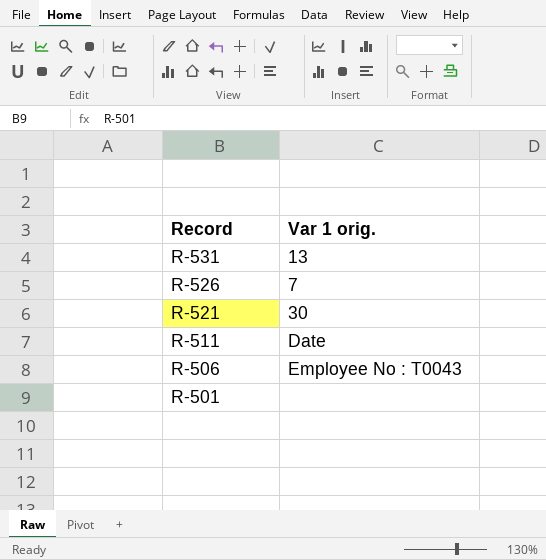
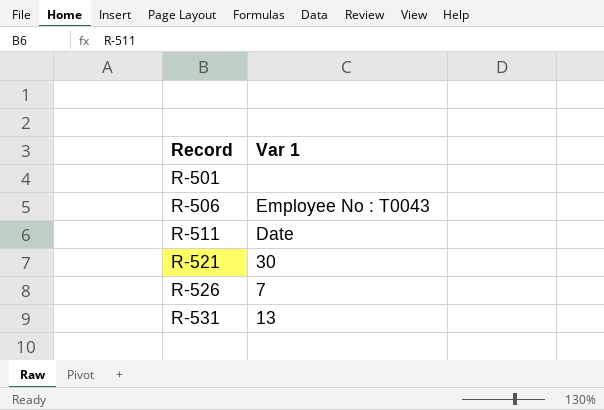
row order: Record descending -> Record ascending
column name: Var 1 orig. -> Var 1

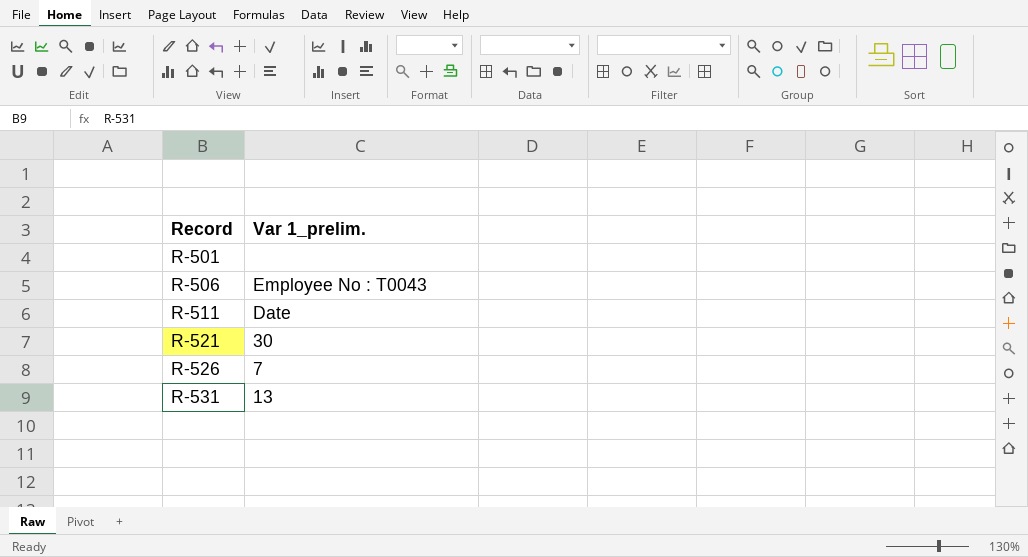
column name: Var 1 -> Var 1_prelim.

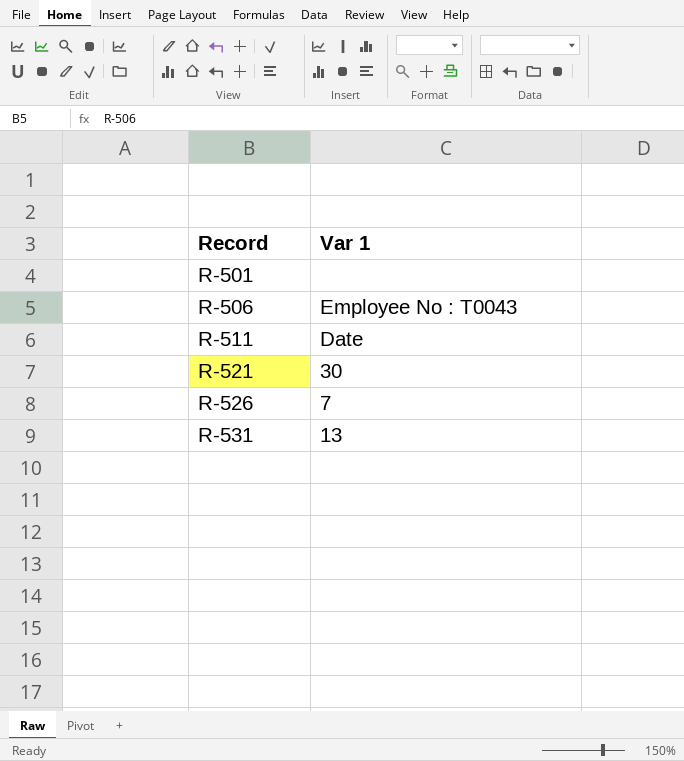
column name: Var 1_prelim. -> Var 1

